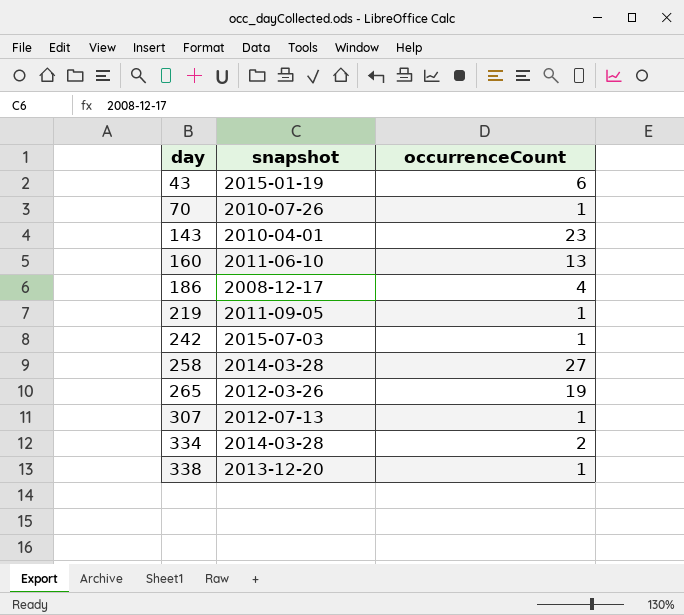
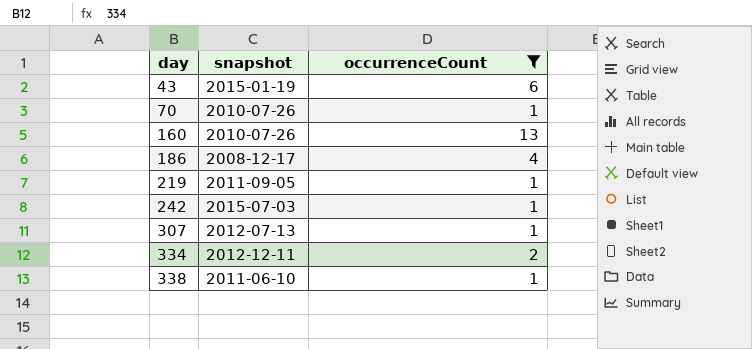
filter: none -> occurrenceCount <= 13
160 | snapshot: 2011-06-10 -> 2010-07-26
334 | snapshot: 2014-03-28 -> 2012-12-11
338 | snapshot: 2013-12-20 -> 2011-06-10

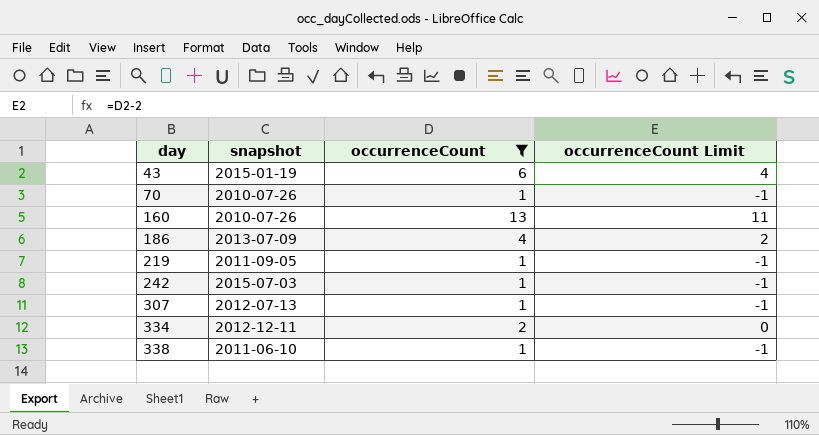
column occurrenceCount Limit | formula: none -> [occurrenceCount] - 2
186 | snapshot: 2008-12-17 -> 2013-07-09

